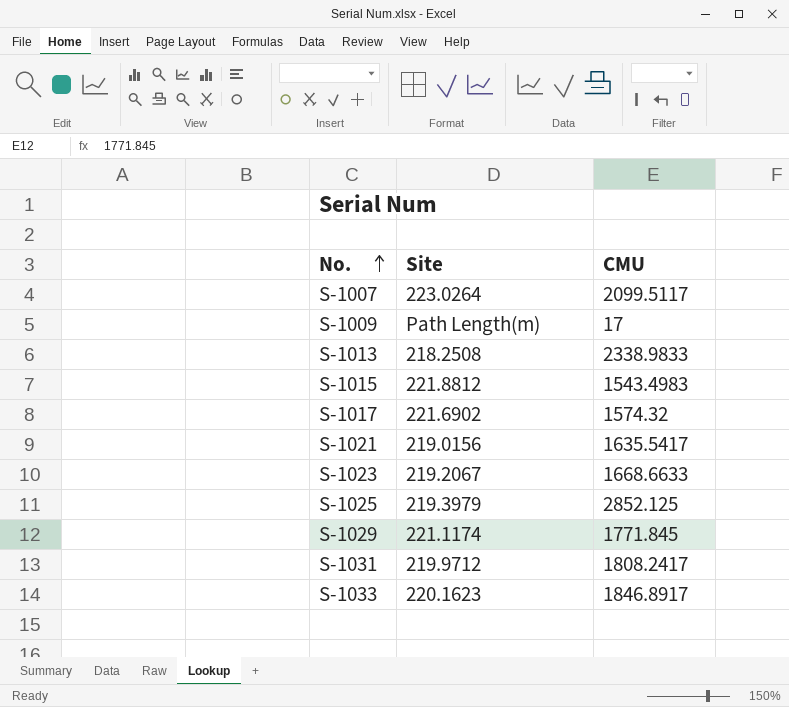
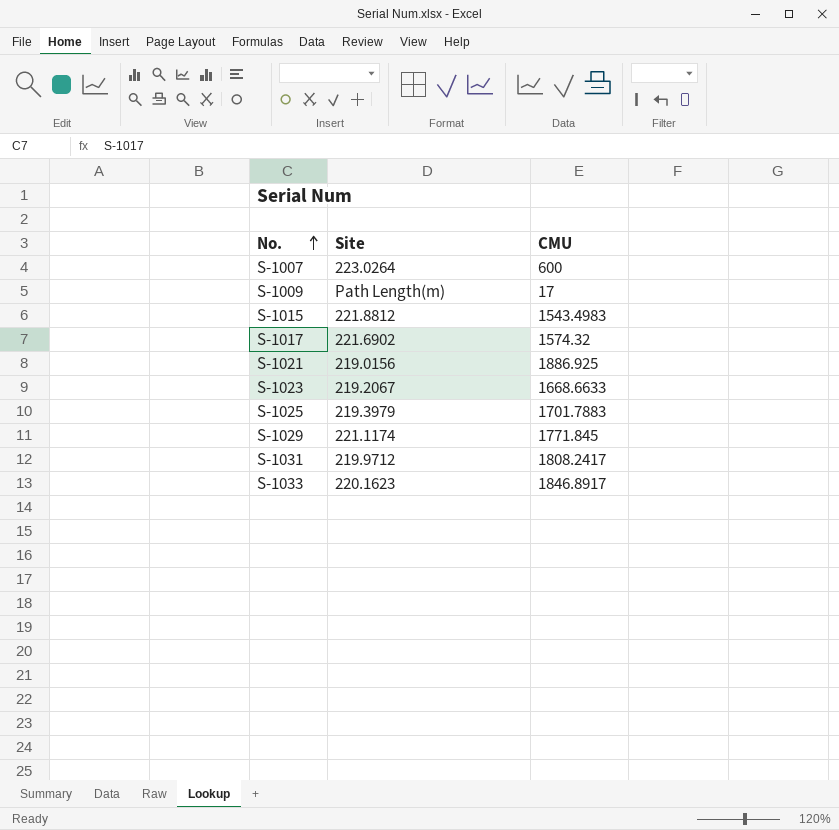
row S-1013: 218.2508 | 2338.9833 -> none
S-1007 | CMU: 2099.5117 -> 600
S-1021 | CMU: 1635.5417 -> 1886.925
S-1025 | CMU: 2852.125 -> 1701.7883

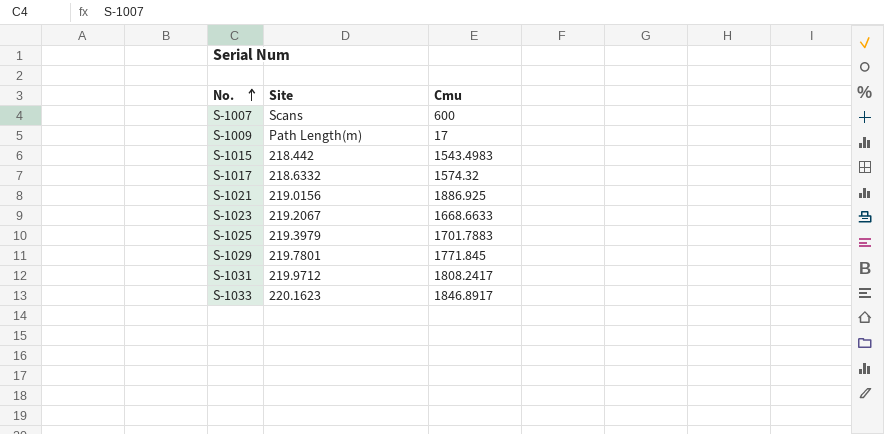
column name: CMU -> Cmu
S-1007 | Site: 223.0264 -> Scans
S-1015 | Site: 221.8812 -> 218.442
S-1017 | Site: 221.6902 -> 218.6332
S-1029 | Site: 221.1174 -> 219.7801

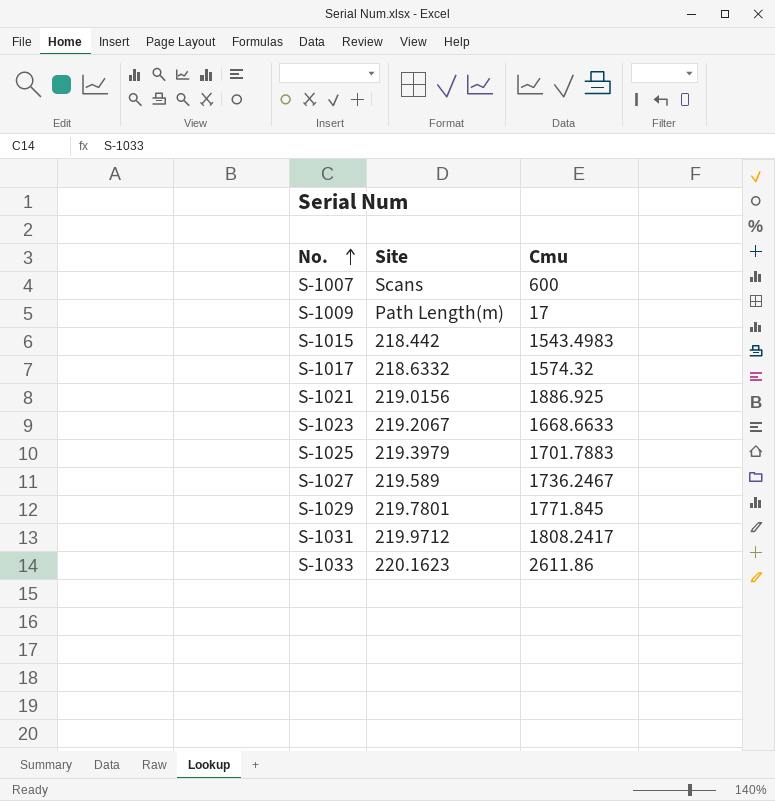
row S-1027: none -> 219.589 | 1736.2467
S-1033 | Cmu: 1846.8917 -> 2611.86

